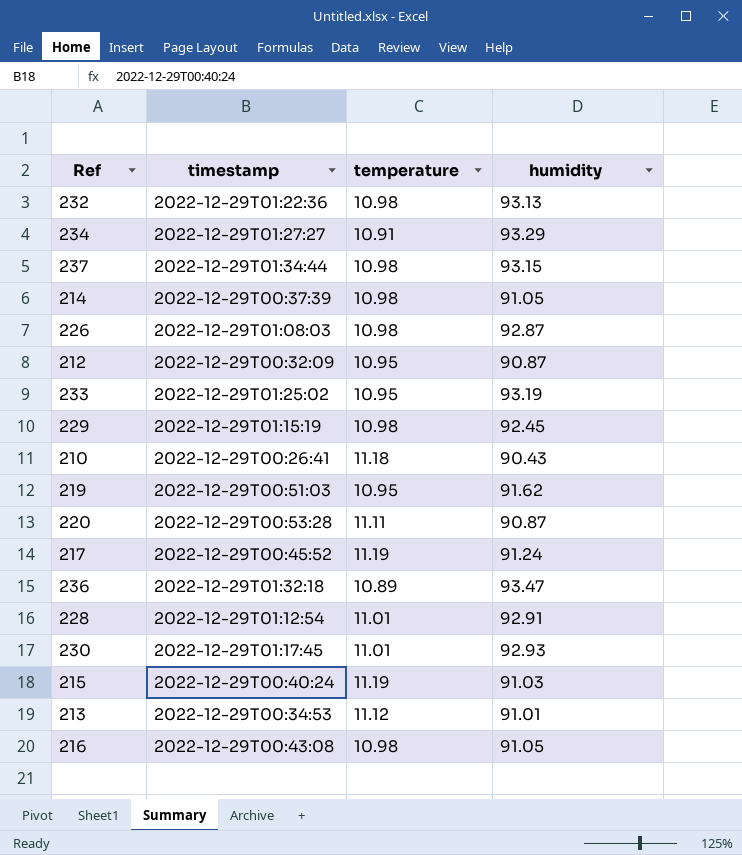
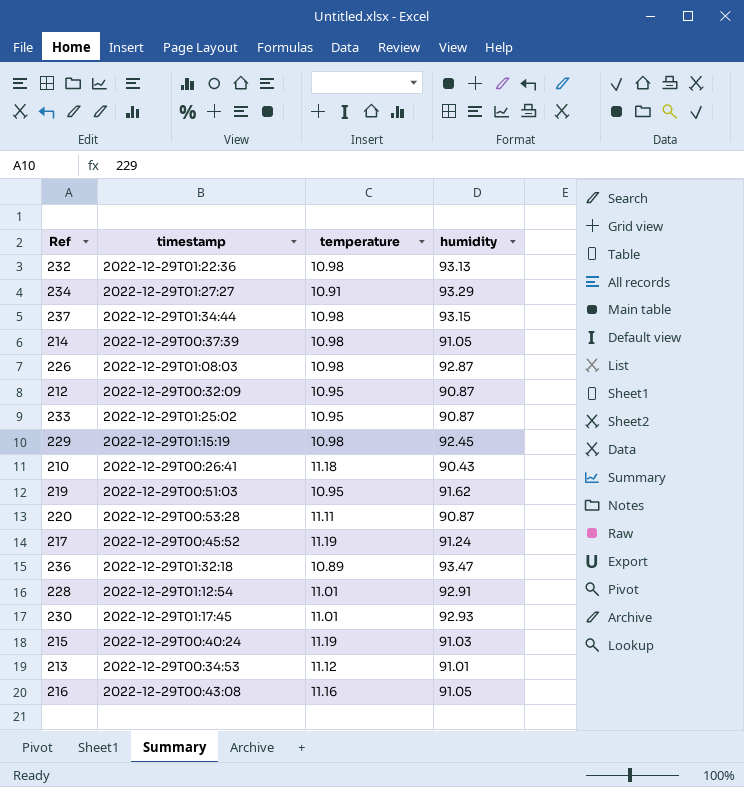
233 | humidity: 93.19 -> 90.87
216 | temperature: 10.98 -> 11.16

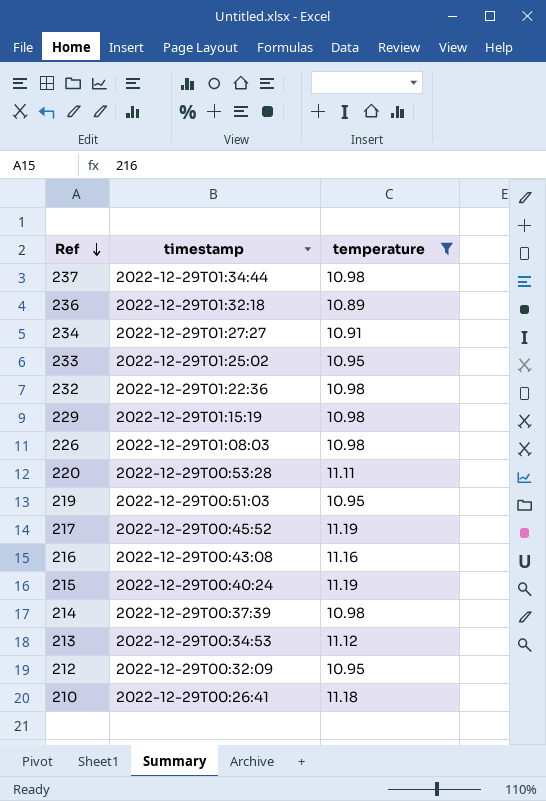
filter: none -> temperature != 11.01
row order: none -> Ref descending
column humidity | position: 4 -> none

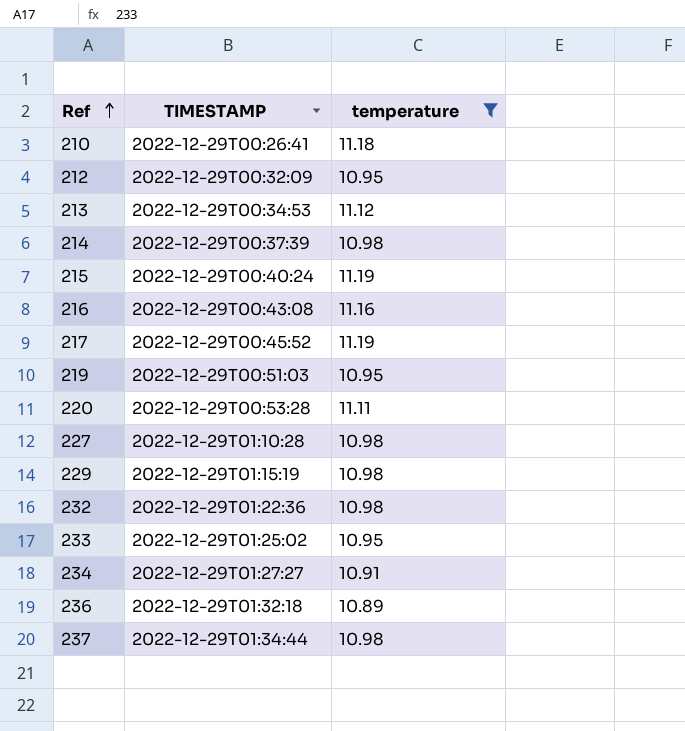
row order: Ref descending -> Ref ascending
column name: timestamp -> TIMESTAMP
row 226: 2022-12-29T01:08:03 | 10.98 -> none
row 227: none -> 2022-12-29T01:10:28 | 10.98

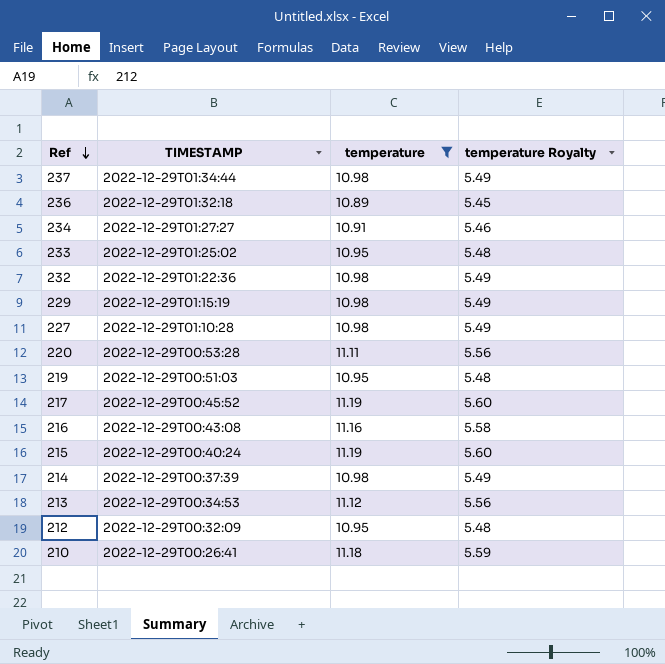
row order: Ref ascending -> Ref descending
column temperature Royalty | formula: none -> [temperature] * 0.5

